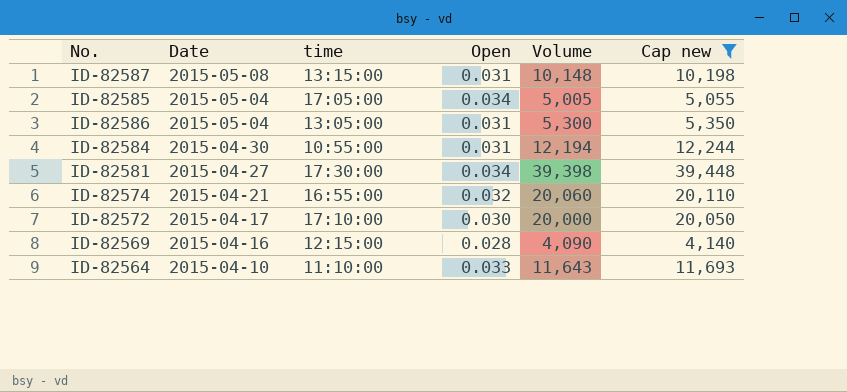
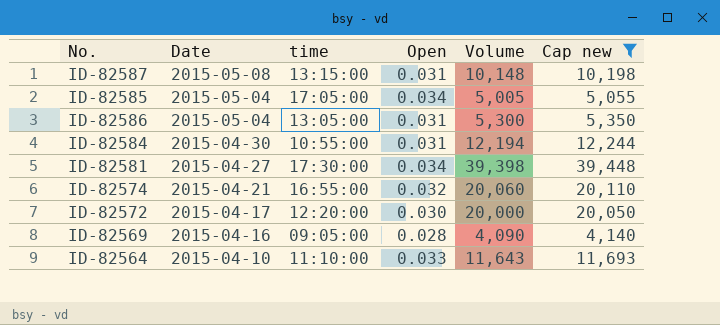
ID-82572 | time: 17:10:00 -> 12:20:00
ID-82569 | time: 12:15:00 -> 09:05:00

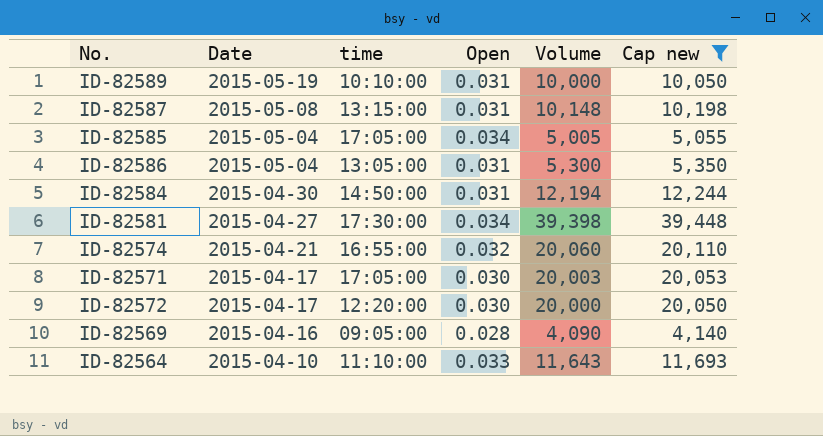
row ID-82589: none -> 2015-05-19 | 10:10:00 | 0.031 | 10,000 | 10,050
ID-82584 | time: 10:55:00 -> 14:50:00
row ID-82571: none -> 2015-04-17 | 17:05:00 | 0.030 | 20,003 | 20,053

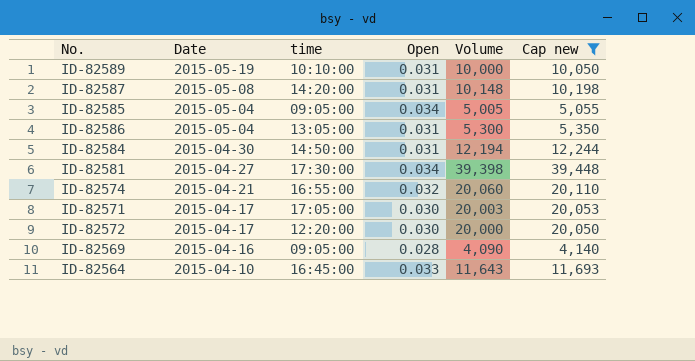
ID-82587 | time: 13:15:00 -> 14:20:00
ID-82585 | time: 17:05:00 -> 09:05:00
ID-82564 | time: 11:10:00 -> 16:45:00

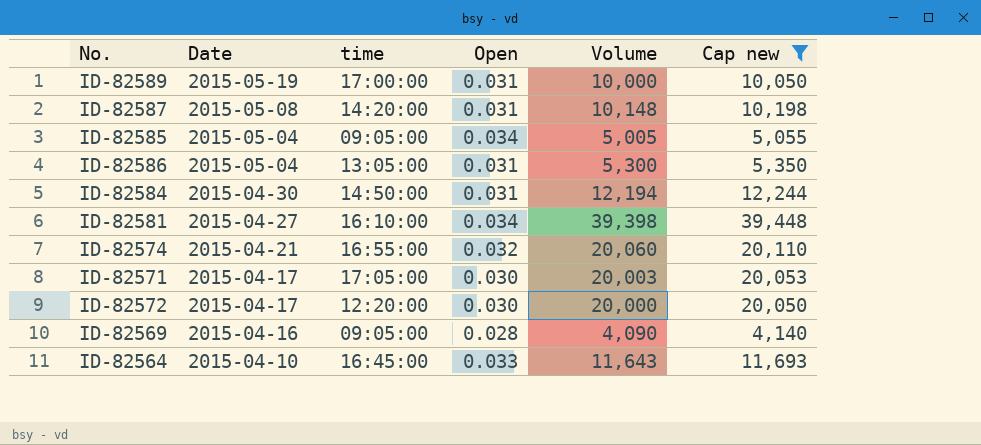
ID-82589 | time: 10:10:00 -> 17:00:00
ID-82581 | time: 17:30:00 -> 16:10:00

